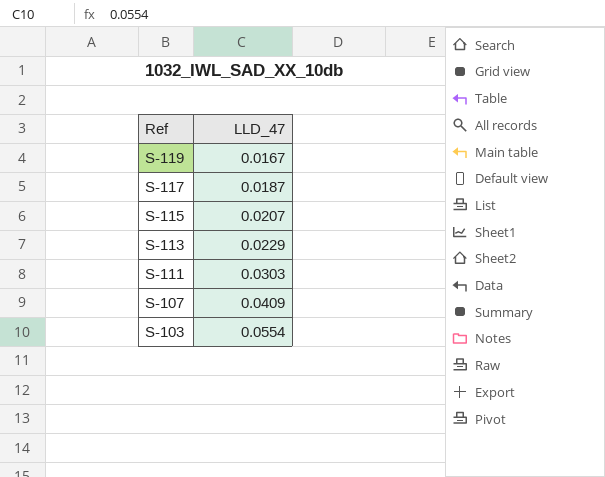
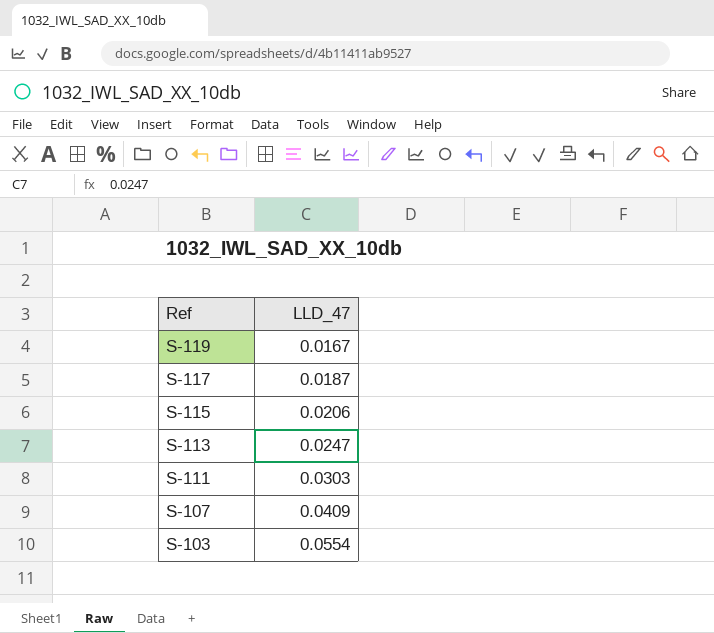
S-115 | LLD_47: 0.0207 -> 0.0206
S-113 | LLD_47: 0.0229 -> 0.0247

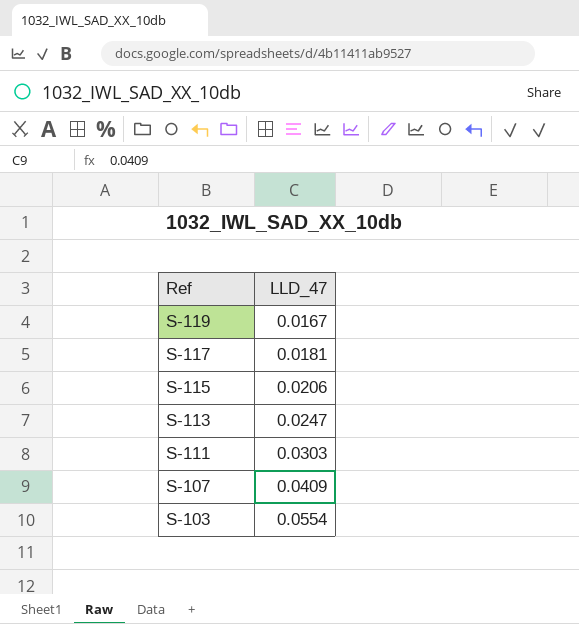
S-117 | LLD_47: 0.0187 -> 0.0181

